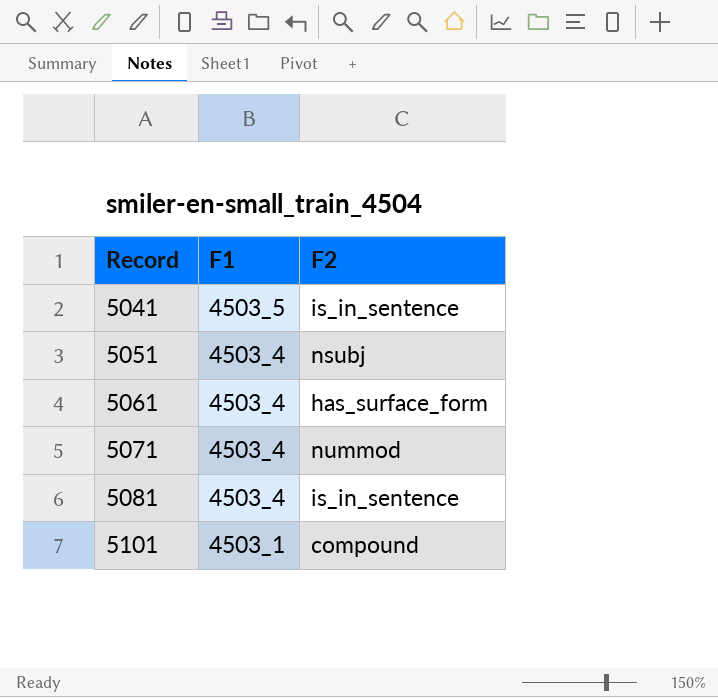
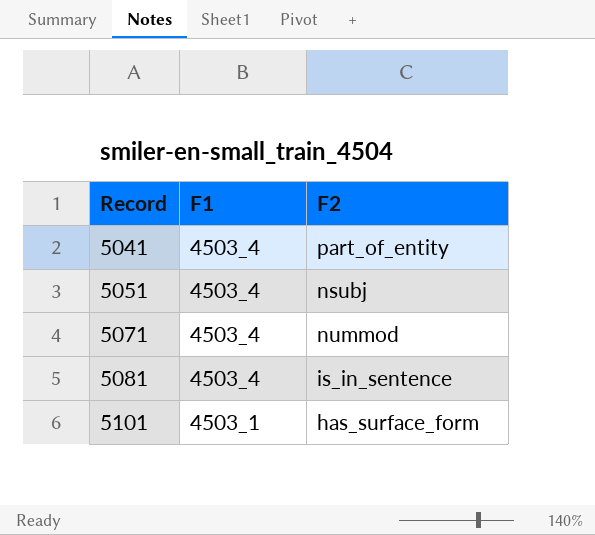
row 5061: 4503_4 | has_surface_form -> none
5041 | F1: 4503_5 -> 4503_4
5041 | F2: is_in_sentence -> part_of_entity
5101 | F2: compound -> has_surface_form

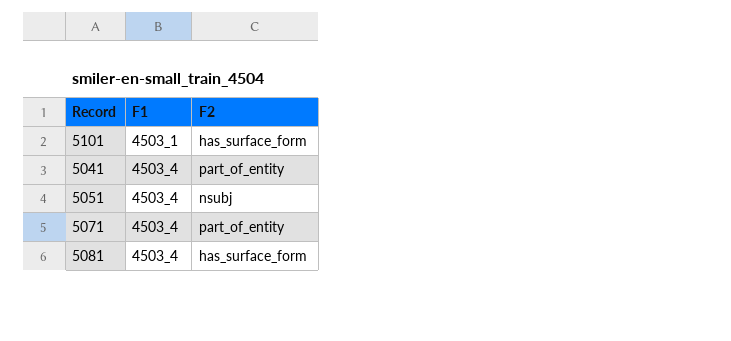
row order: Record ascending -> F1 ascending
5071 | F2: nummod -> part_of_entity
5081 | F2: is_in_sentence -> has_surface_form

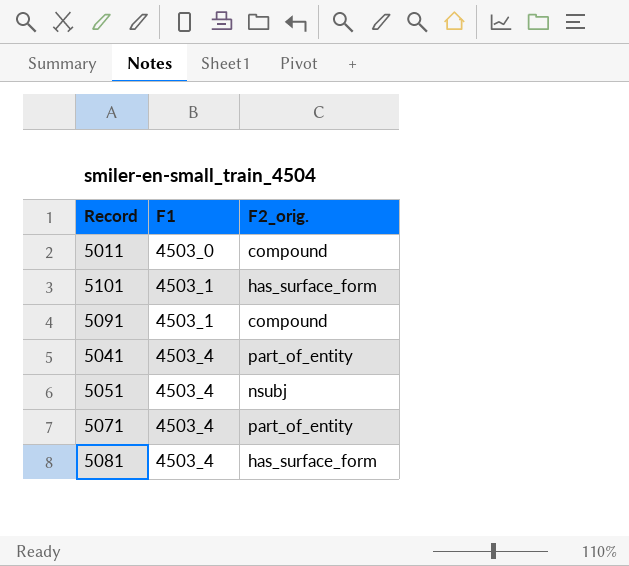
column name: F2 -> F2_orig.
row 5011: none -> 4503_0 | compound
row 5091: none -> 4503_1 | compound

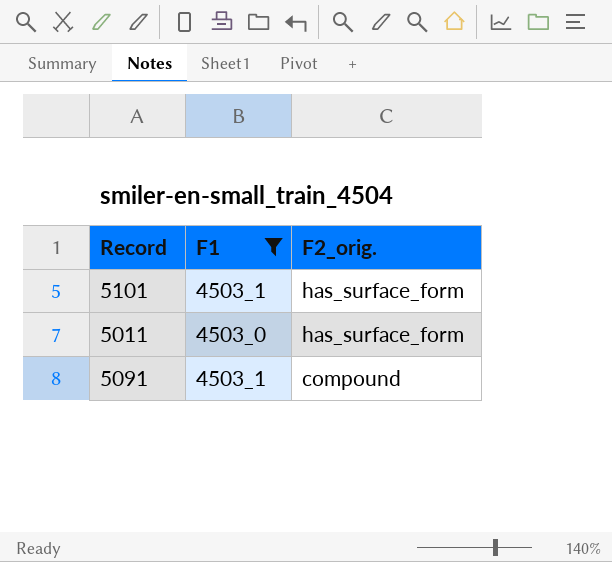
filter: none -> F1 != 4503_4
row order: F1 ascending -> F2_orig. descending
5011 | F2_orig.: compound -> has_surface_form

